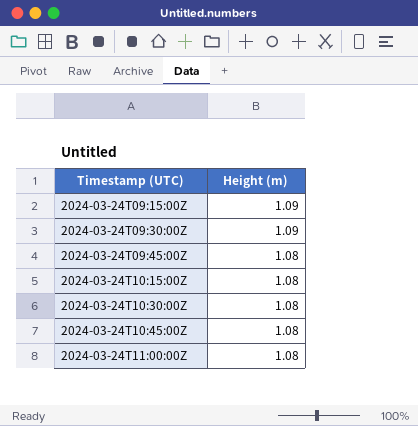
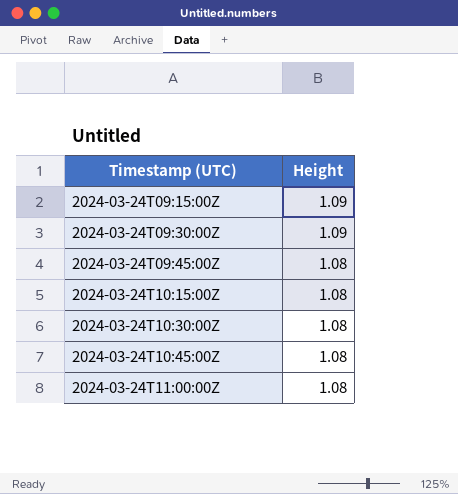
column name: Height (m) -> Height

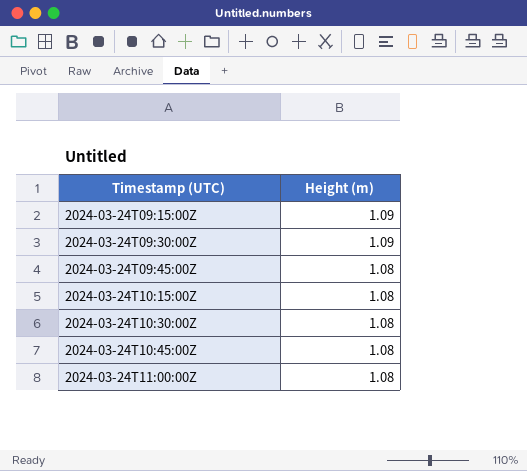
column name: Height -> Height (m)

